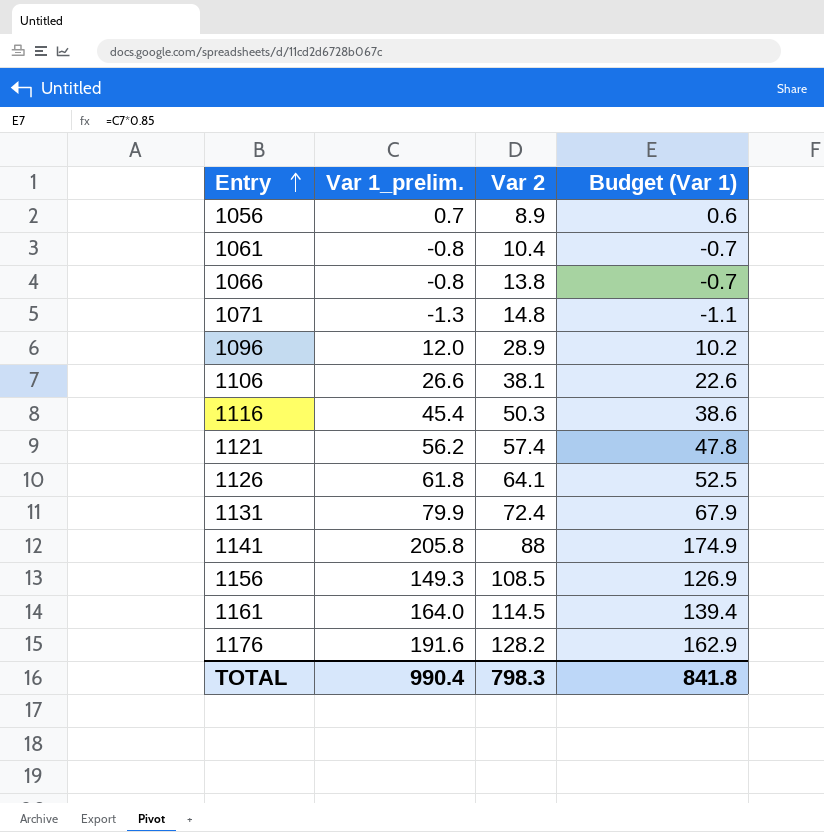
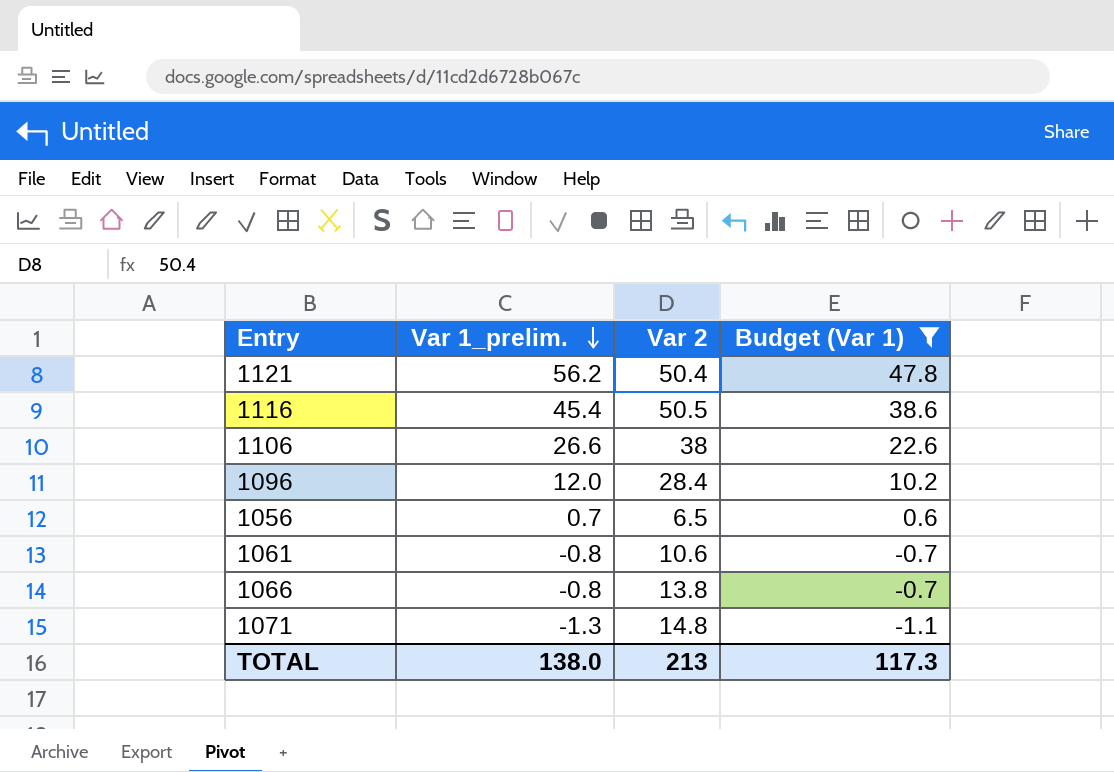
filter: none -> Budget (Var 1) <= 47.8
row order: Entry ascending -> Var 1_prelim. descending
1121 | Var 2: 57.4 -> 50.4
1116 | Var 2: 50.3 -> 50.5
1106 | Var 2: 38.1 -> 38
1096 | Var 2: 28.9 -> 28.4
1056 | Var 2: 8.9 -> 6.5
1061 | Var 2: 10.4 -> 10.6
TOTAL | Var 1_prelim.: 990.4 -> 138.0
TOTAL | Var 2: 798.3 -> 213
TOTAL | Budget (Var 1): 841.8 -> 117.3

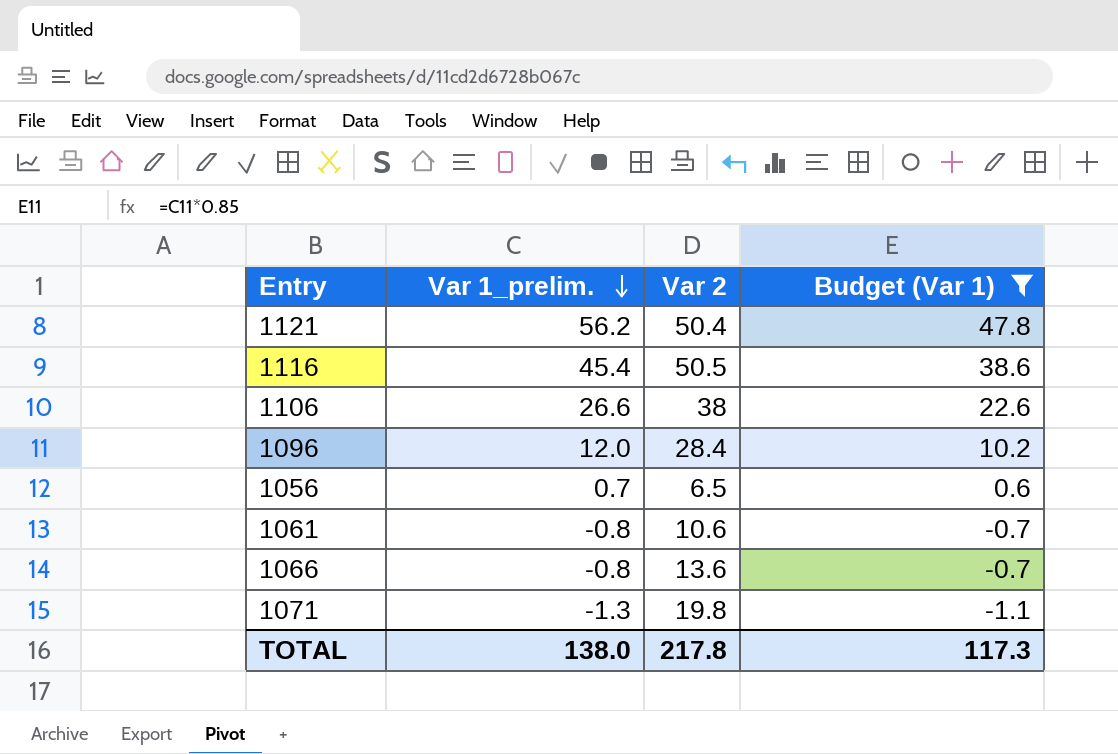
1066 | Var 2: 13.8 -> 13.6
1071 | Var 2: 14.8 -> 19.8
TOTAL | Var 2: 213 -> 217.8

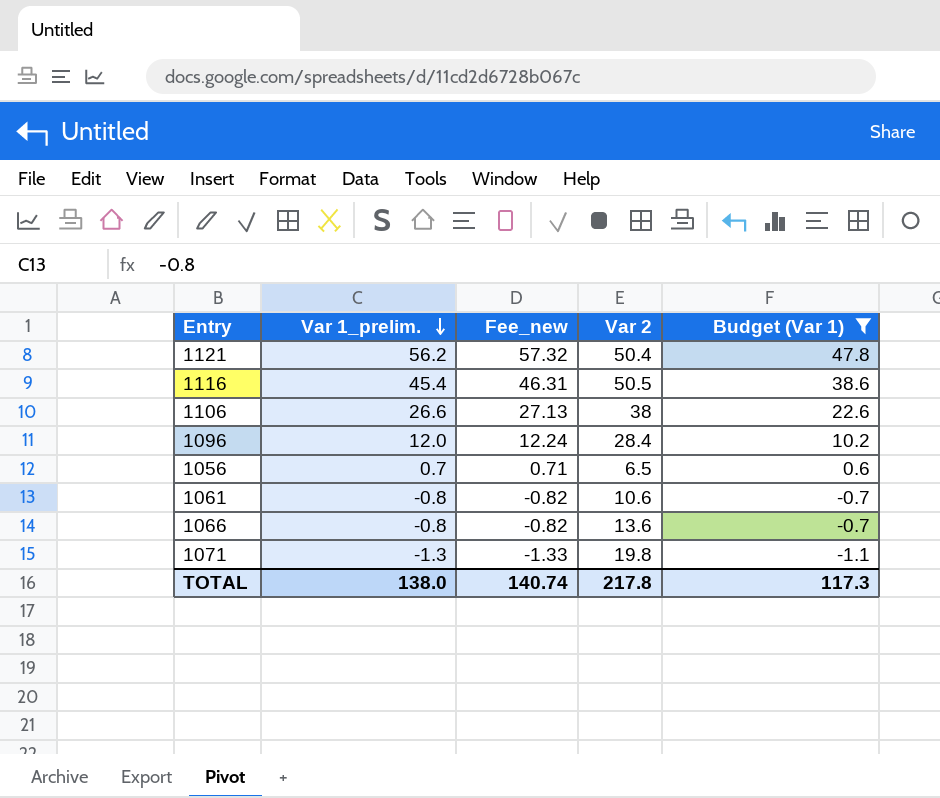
column Fee_new | formula: none -> [Var 1_prelim.] * 1.02

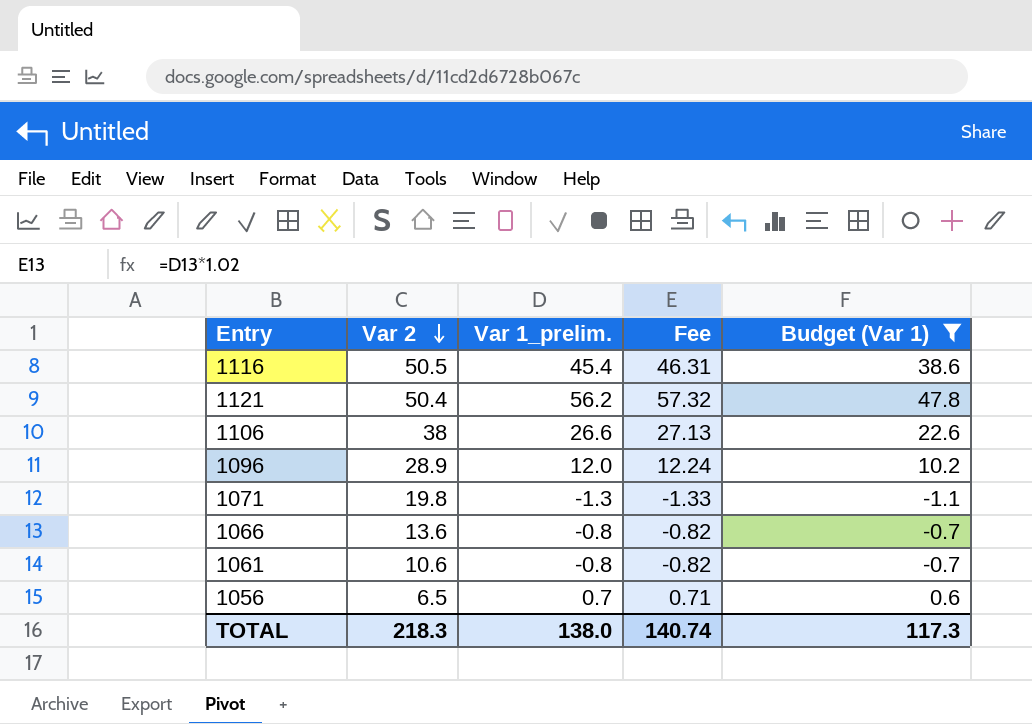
row order: Var 1_prelim. descending -> Var 2 descending
column Var 2 | position: 4 -> 2
column name: Fee_new -> Fee
1096 | Var 2: 28.4 -> 28.9
TOTAL | Var 2: 217.8 -> 218.3

